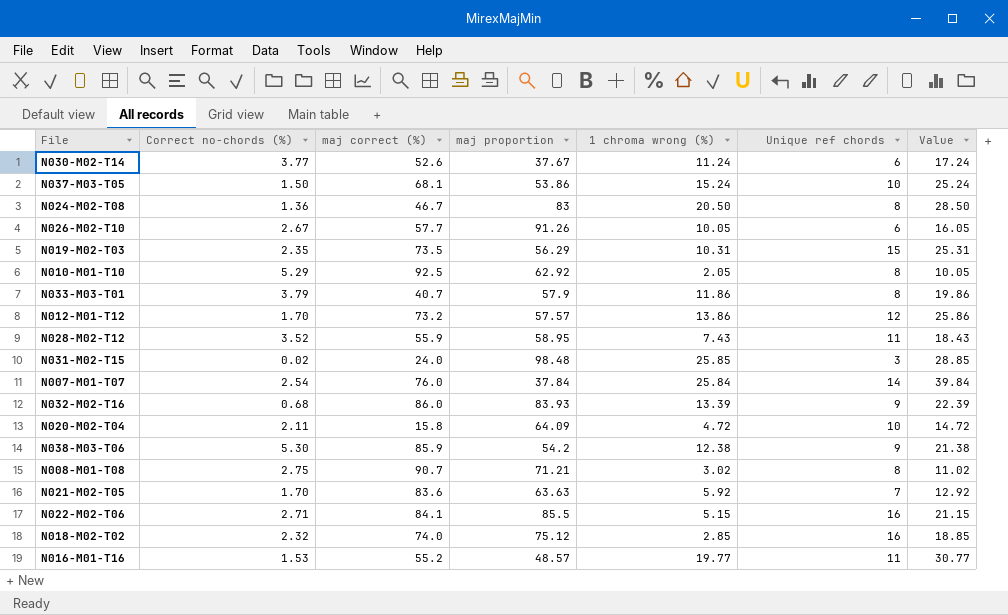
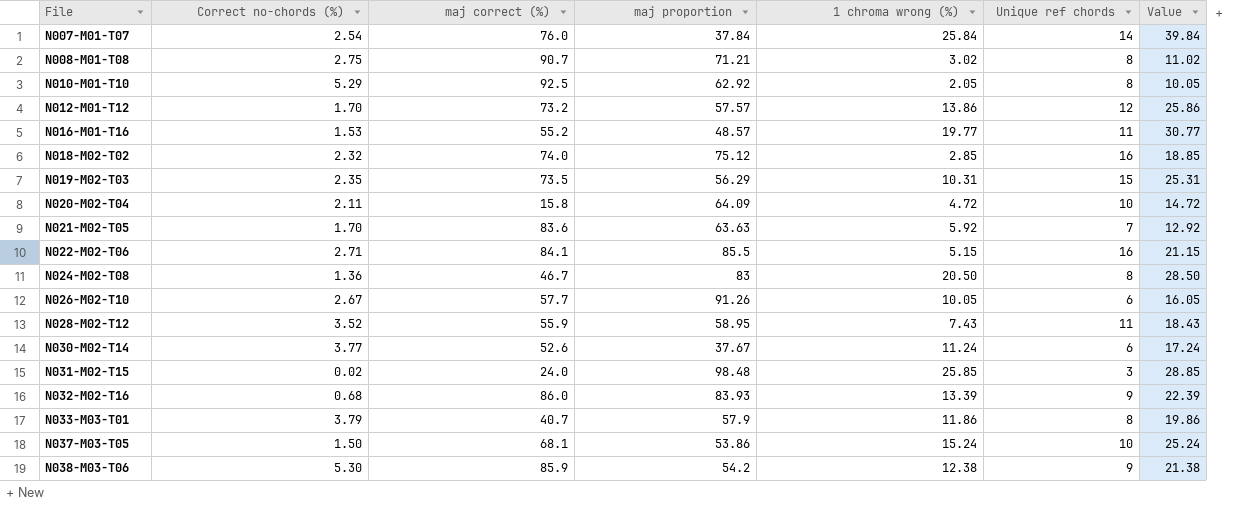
row order: none -> File ascending

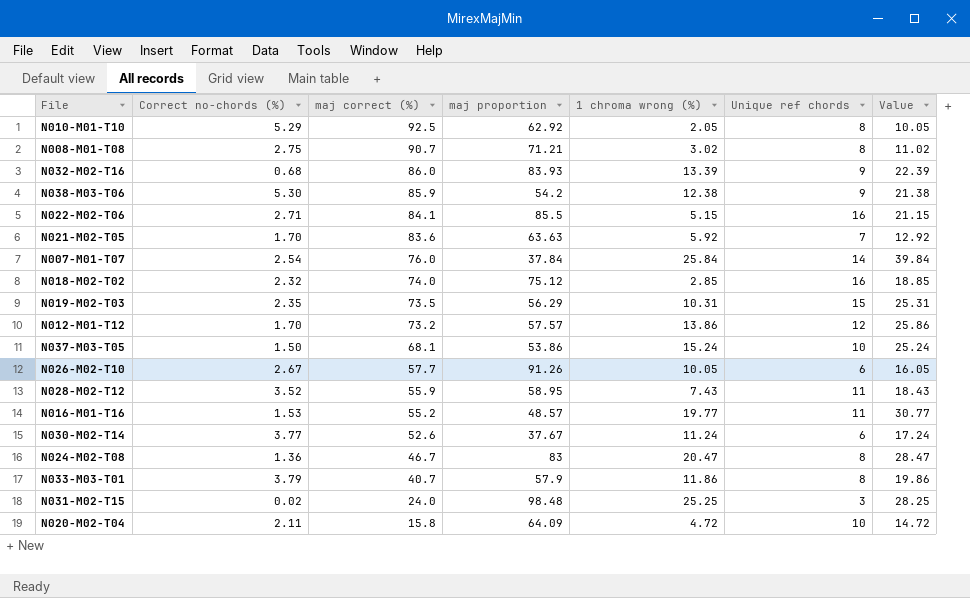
row order: File ascending -> maj correct (%) descending
N024-M02-T08 | 1 chroma wrong (%): 20.50 -> 20.47
N024-M02-T08 | Value: 28.50 -> 28.47
N031-M02-T15 | 1 chroma wrong (%): 25.85 -> 25.25
N031-M02-T15 | Value: 28.85 -> 28.25

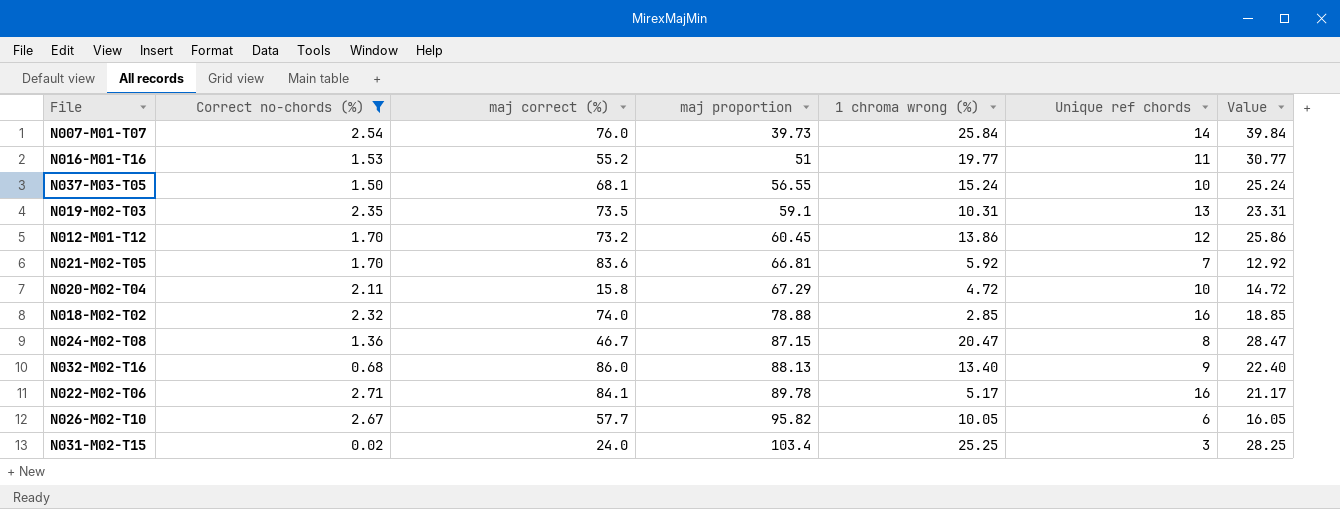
filter: none -> Correct no-chords (%) <= 2.71
row order: maj correct (%) descending -> maj proportion ascending
N007-M01-T07 | maj proportion: 37.84 -> 39.73
N016-M01-T16 | maj proportion: 48.57 -> 51
N037-M03-T05 | maj proportion: 53.86 -> 56.55
N019-M02-T03 | maj proportion: 56.29 -> 59.1
N019-M02-T03 | Unique ref chords: 15 -> 13
N019-M02-T03 | Value: 25.31 -> 23.31
N012-M01-T12 | maj proportion: 57.57 -> 60.45
N021-M02-T05 | maj proportion: 63.63 -> 66.81
N020-M02-T04 | maj proportion: 64.09 -> 67.29
N018-M02-T02 | maj proportion: 75.12 -> 78.88
N024-M02-T08 | maj proportion: 83 -> 87.15
N032-M02-T16 | maj proportion: 83.93 -> 88.13
N032-M02-T16 | 1 chroma wrong (%): 13.39 -> 13.40
N032-M02-T16 | Value: 22.39 -> 22.40
N022-M02-T06 | maj proportion: 85.5 -> 89.78
N022-M02-T06 | 1 chroma wrong (%): 5.15 -> 5.17
N022-M02-T06 | Value: 21.15 -> 21.17
N026-M02-T10 | maj proportion: 91.26 -> 95.82
N031-M02-T15 | maj proportion: 98.48 -> 103.4

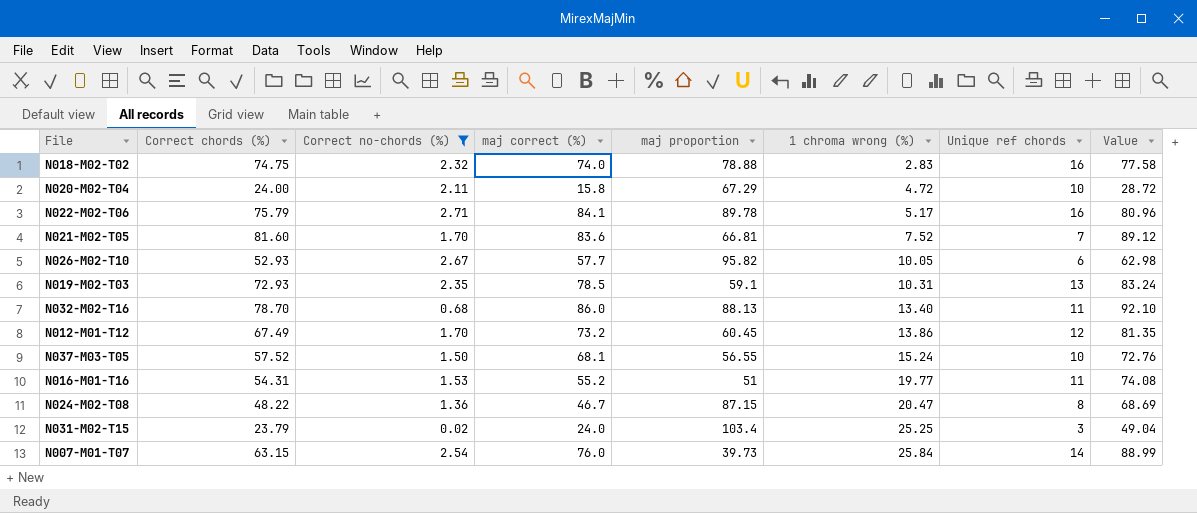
row order: maj proportion ascending -> 1 chroma wrong (%) ascending
column Correct chords (%) | position: none -> 2
column Value | formula: [1 chroma wrong (%)] + [Unique ref chords] -> [Correct chords (%)] + [1 chroma wrong (%)]
N018-M02-T02 | 1 chroma wrong (%): 2.85 -> 2.83
N021-M02-T05 | 1 chroma wrong (%): 5.92 -> 7.52
N019-M02-T03 | maj correct (%): 73.5 -> 78.5
N032-M02-T16 | Unique ref chords: 9 -> 11

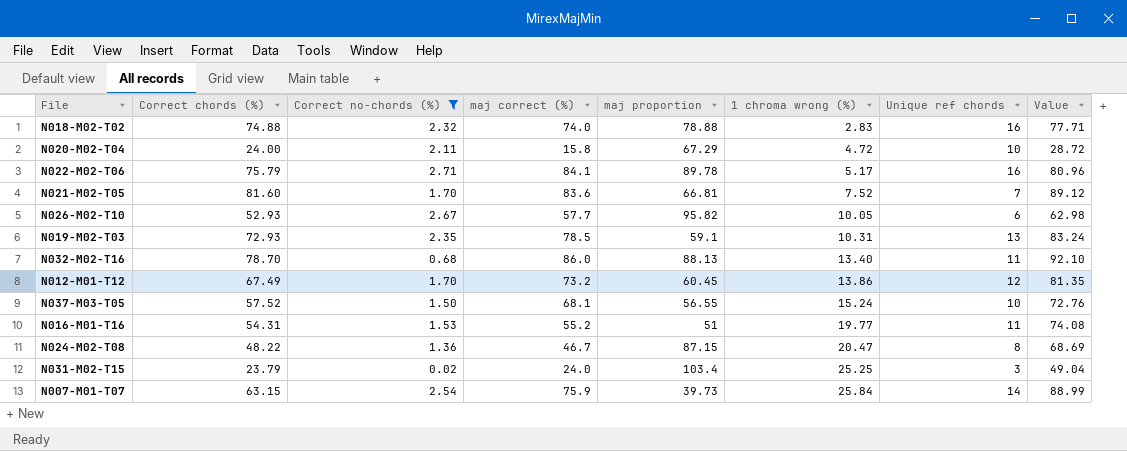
N018-M02-T02 | Correct chords (%): 74.75 -> 74.88
N018-M02-T02 | Value: 77.58 -> 77.71
N007-M01-T07 | maj correct (%): 76.0 -> 75.9

